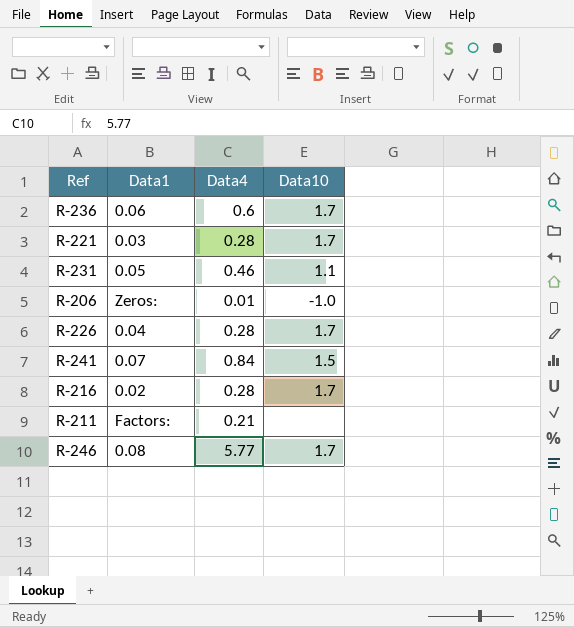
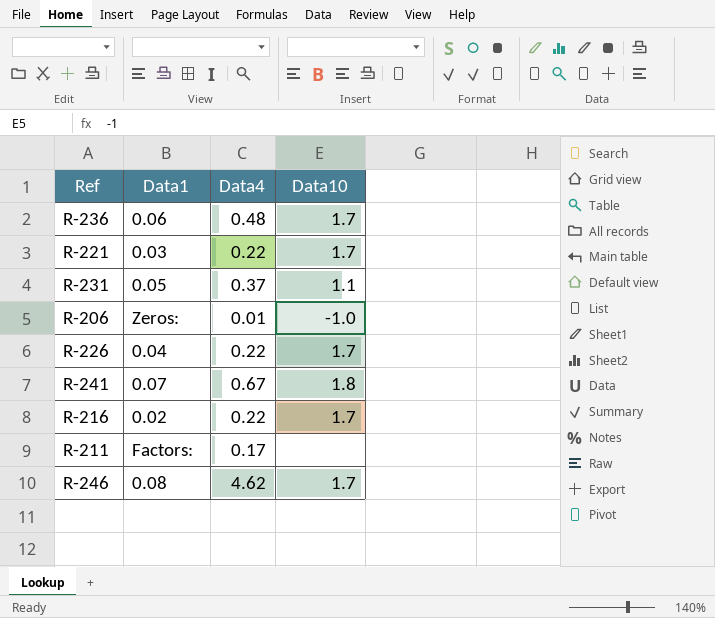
R-236 | Data4: 0.6 -> 0.48
R-221 | Data4: 0.28 -> 0.22
R-231 | Data4: 0.46 -> 0.37
R-226 | Data4: 0.28 -> 0.22
R-241 | Data4: 0.84 -> 0.67
R-241 | Data10: 1.5 -> 1.8
R-216 | Data4: 0.28 -> 0.22
R-211 | Data4: 0.21 -> 0.17
R-246 | Data4: 5.77 -> 4.62

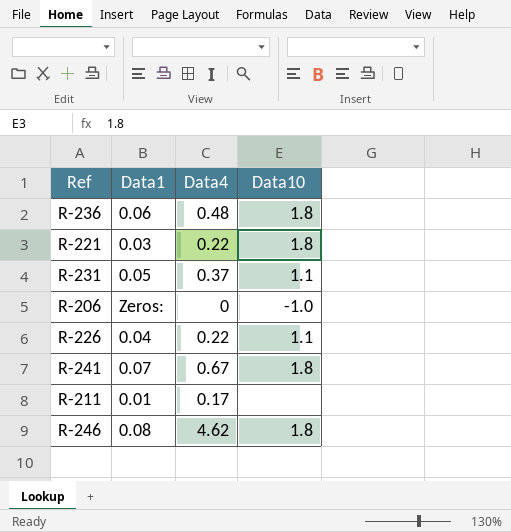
row R-216: 0.02 | 0.22 | 1.7 -> none
R-236 | Data10: 1.7 -> 1.8
R-221 | Data10: 1.7 -> 1.8
R-206 | Data4: 0.01 -> 0
R-226 | Data10: 1.7 -> 1.1
R-211 | Data1: Factors: -> 0.01
R-246 | Data10: 1.7 -> 1.8

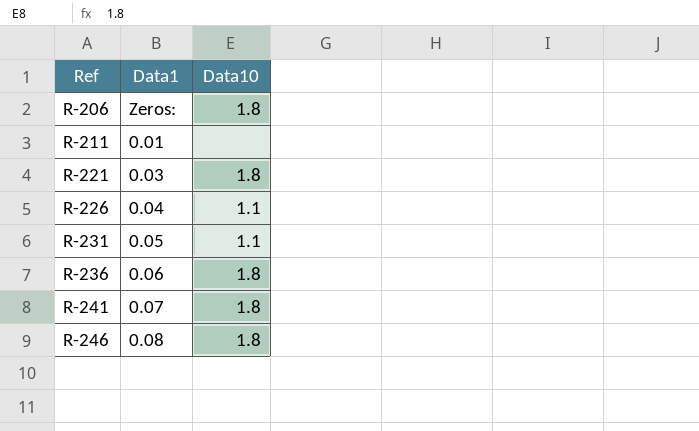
row order: none -> Ref ascending
column Data4 | position: 3 -> none
R-206 | Data10: -1.0 -> 1.8

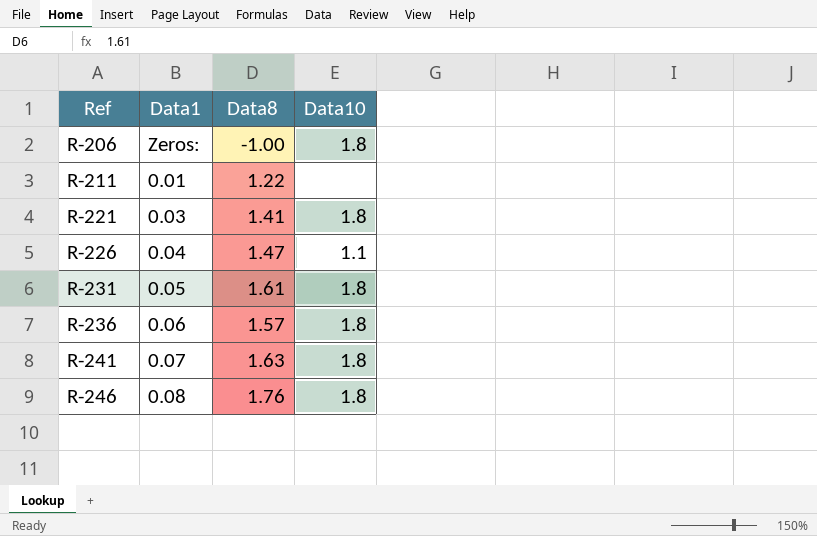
column Data8 | position: none -> 3
R-231 | Data10: 1.1 -> 1.8

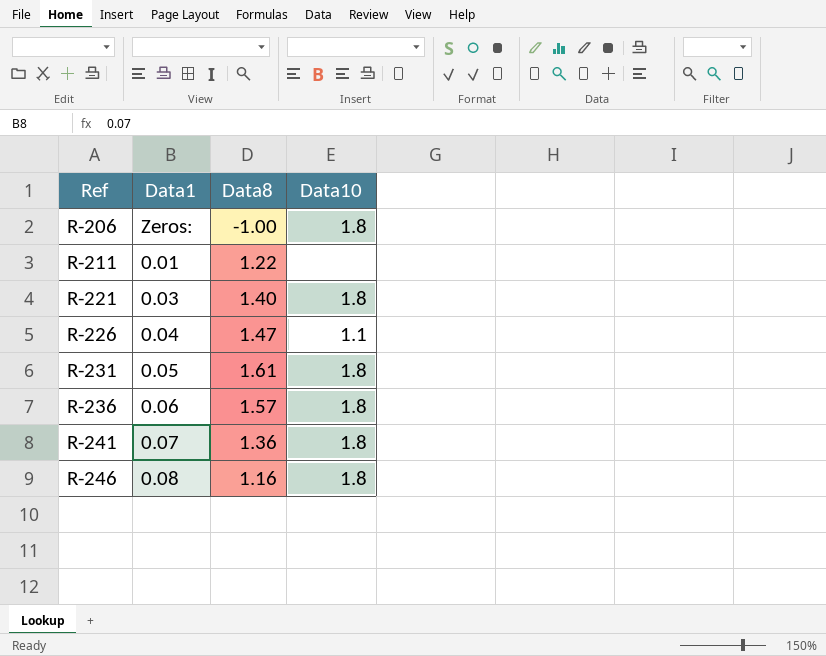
R-221 | Data8: 1.41 -> 1.40
R-241 | Data8: 1.63 -> 1.36
R-246 | Data8: 1.76 -> 1.16

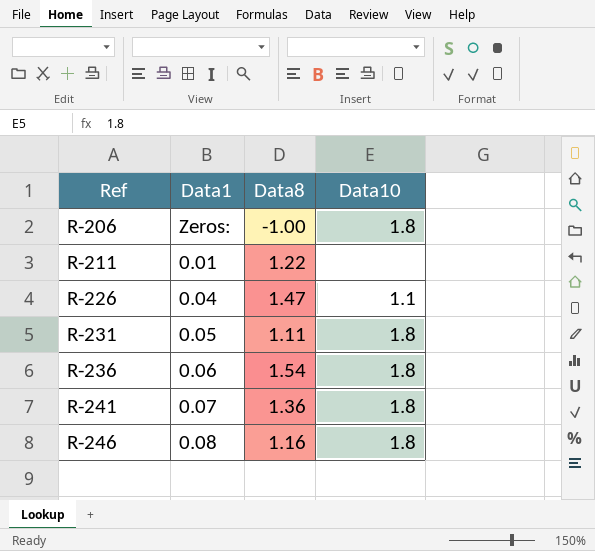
row R-221: 0.03 | 1.40 | 1.8 -> none
R-231 | Data8: 1.61 -> 1.11
R-236 | Data8: 1.57 -> 1.54

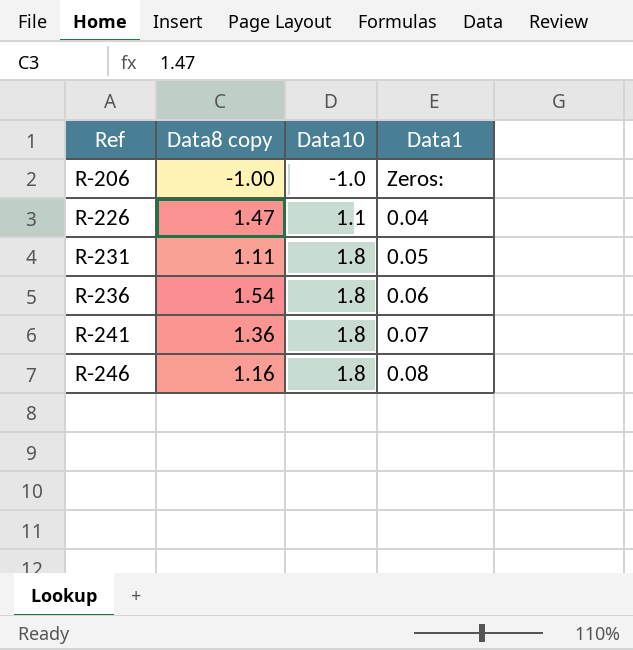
column name: Data8 -> Data8 copy
column Data1 | position: 2 -> 4
row R-211: 0.01 | 1.22 | none -> none
R-206 | Data10: 1.8 -> -1.0

